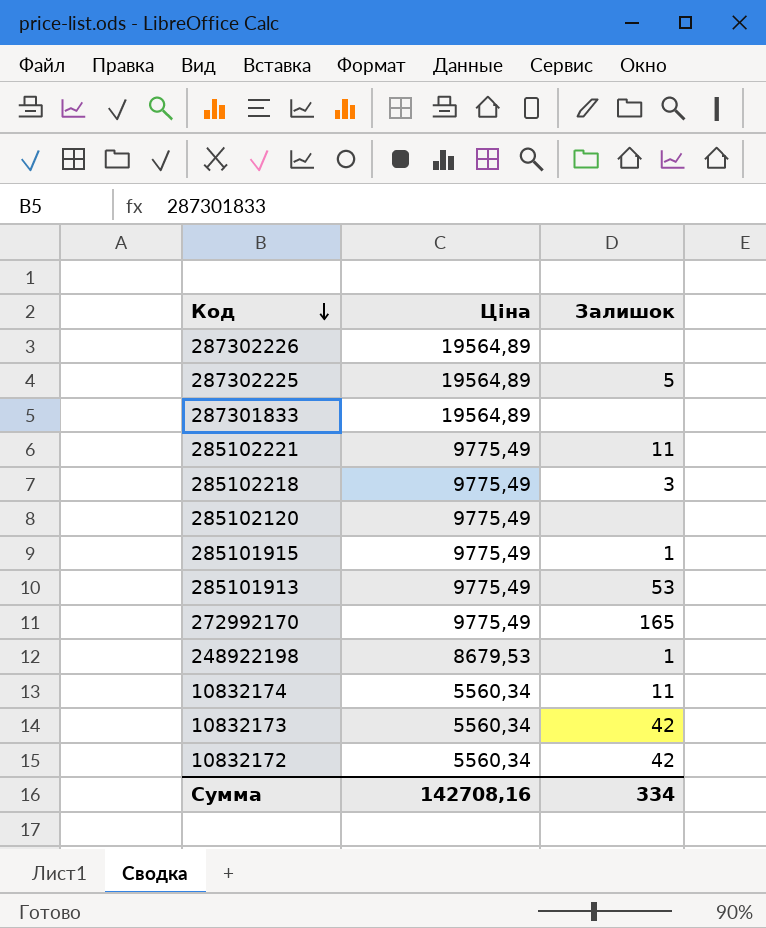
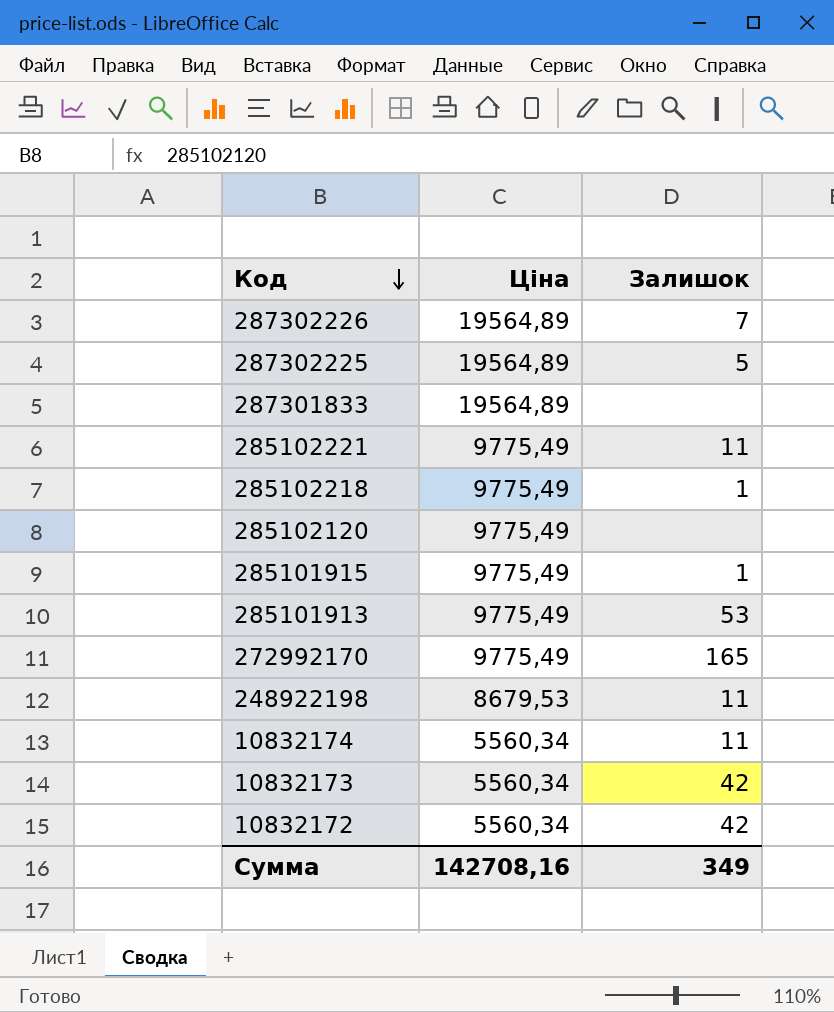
287302226 | Залишок: none -> 7
285102218 | Залишок: 3 -> 1
248922198 | Залишок: 1 -> 11
Сумма | Залишок: 334 -> 349

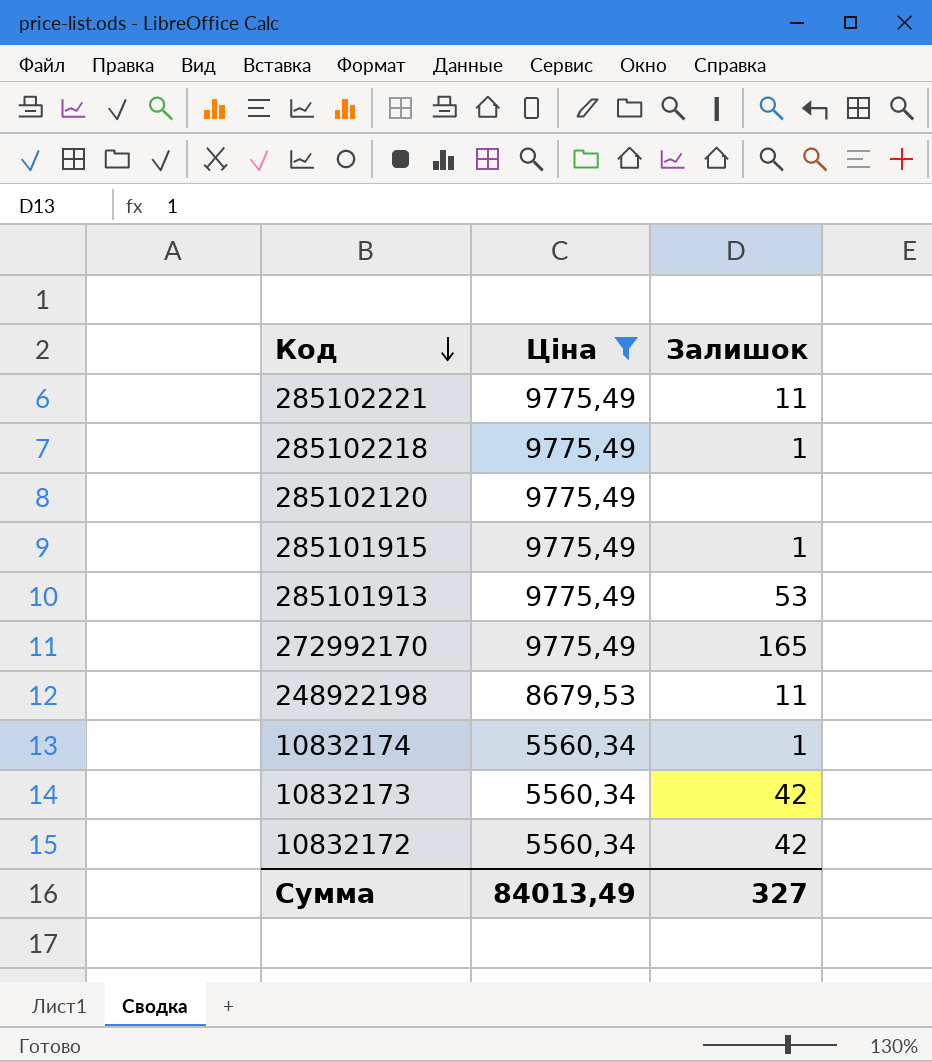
filter: none -> Ціна != 19564,89
10832174 | Залишок: 11 -> 1
Сумма | Ціна: 142708,16 -> 84013,49
Сумма | Залишок: 349 -> 327

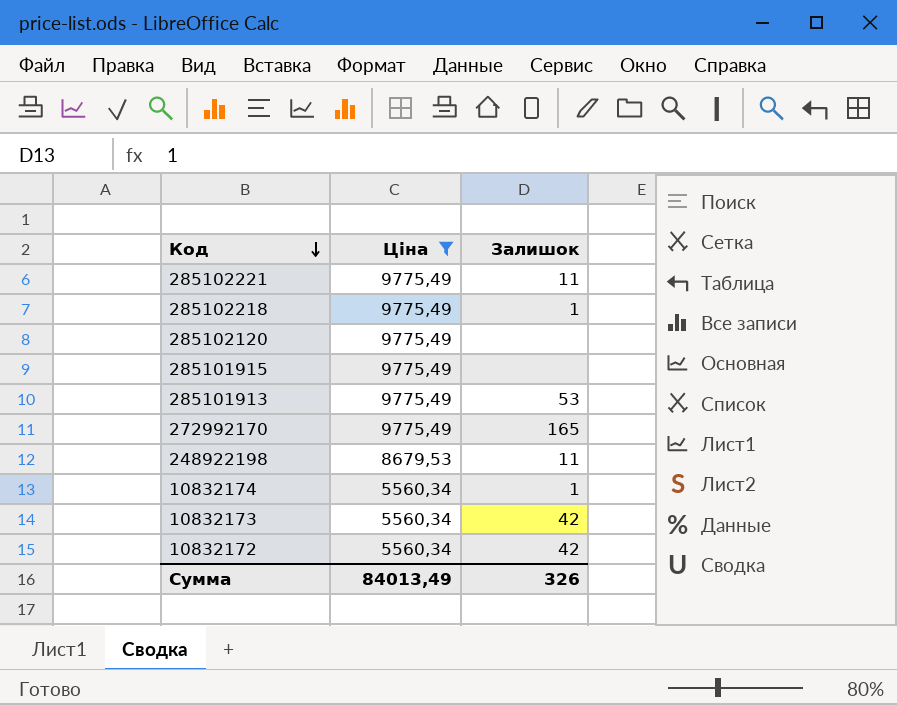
285101915 | Залишок: 1 -> none
Сумма | Залишок: 327 -> 326

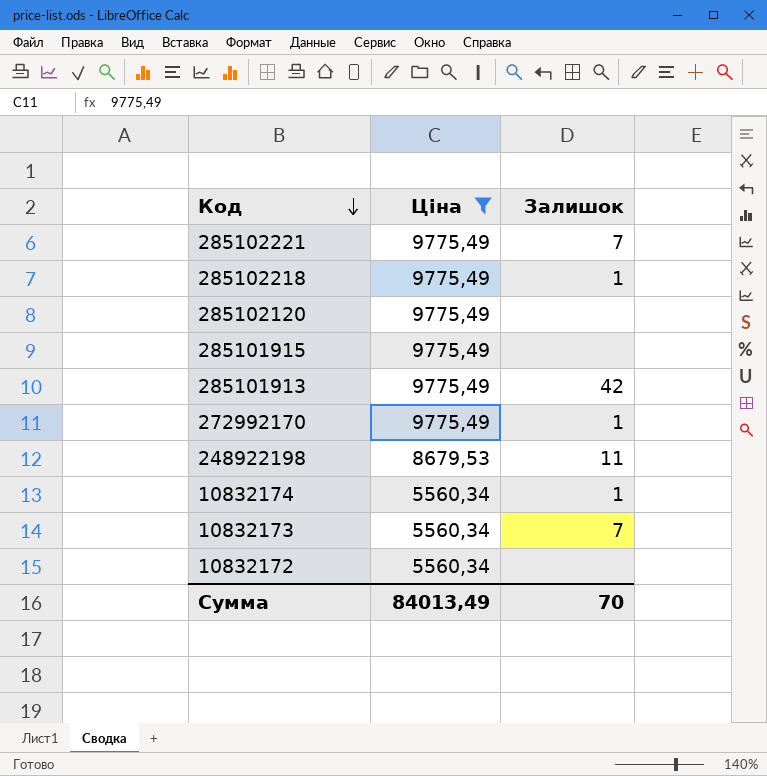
285102221 | Залишок: 11 -> 7
285101913 | Залишок: 53 -> 42
272992170 | Залишок: 165 -> 1
10832173 | Залишок: 42 -> 7
10832172 | Залишок: 42 -> none
Сумма | Залишок: 326 -> 70

